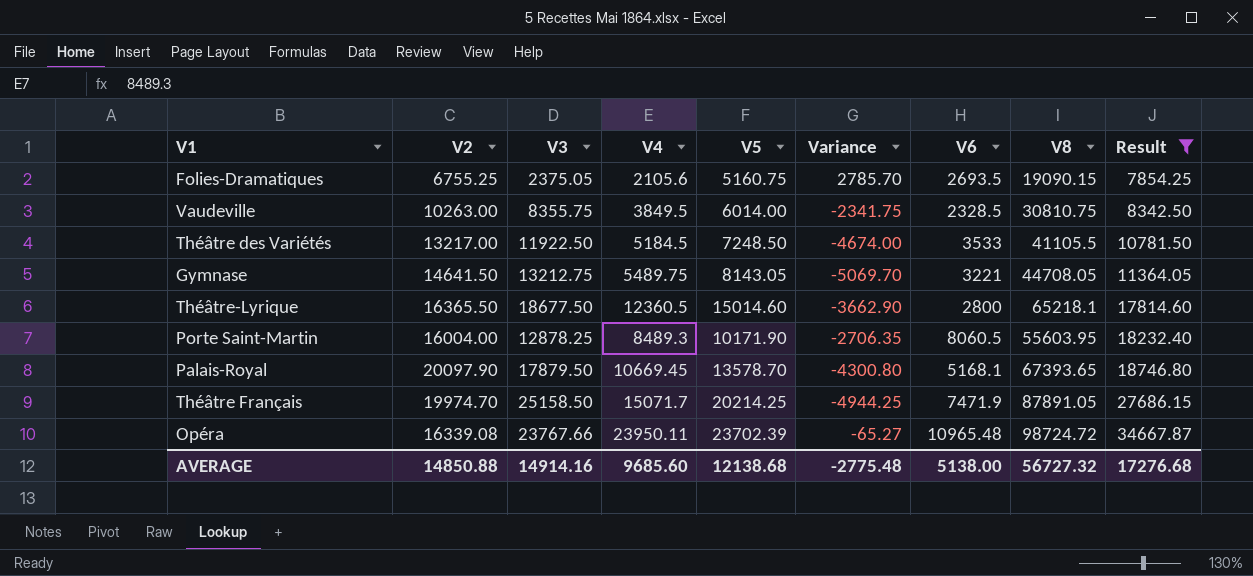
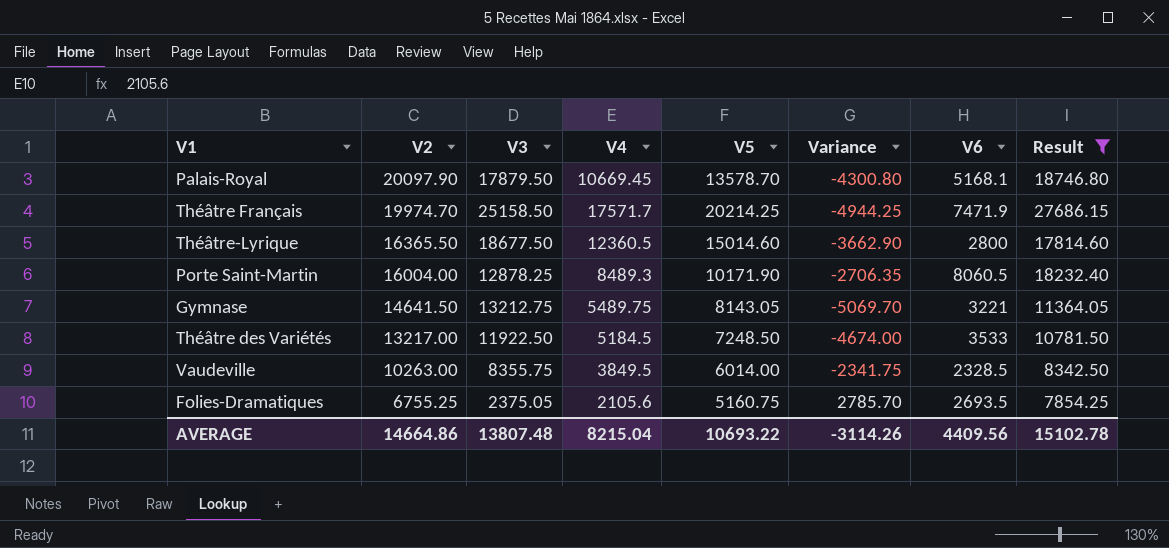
row order: Result ascending -> V2 descending
column V8 | formula: [V2] + [V3] + [V4] + [V5] + [V6] -> none
row Opéra: 16339.08 | 23767.66 | 23950.11 | 23702.39 | -65.27 | 10965.48 | 98724.72 | 34667.87 -> none
Théâtre Français | V4: 15071.7 -> 17571.7
AVERAGE | V2: 14850.88 -> 14664.86
AVERAGE | V3: 14914.16 -> 13807.48
AVERAGE | V4: 9685.60 -> 8215.04
AVERAGE | V5: 12138.68 -> 10693.22
AVERAGE | Variance: -2775.48 -> -3114.26
AVERAGE | V6: 5138.00 -> 4409.56
AVERAGE | Result: 17276.68 -> 15102.78

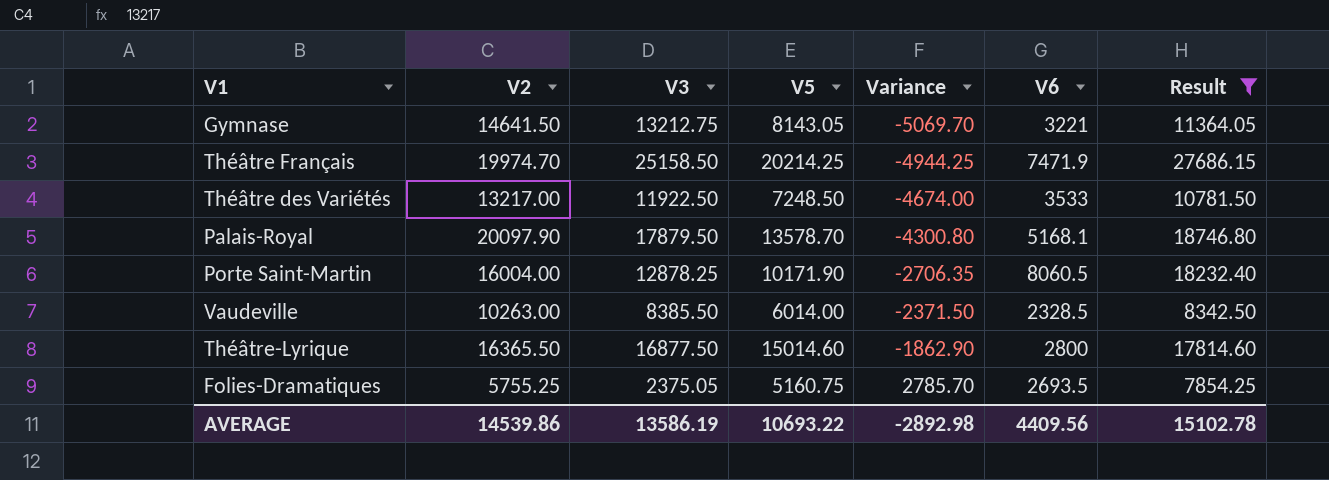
row order: V2 descending -> Variance ascending
column V4 | position: 4 -> none
Vaudeville | V3: 8355.75 -> 8385.50
Vaudeville | Variance: -2341.75 -> -2371.50
Théâtre-Lyrique | V3: 18677.50 -> 16877.50
Théâtre-Lyrique | Variance: -3662.90 -> -1862.90
Folies-Dramatiques | V2: 6755.25 -> 5755.25
AVERAGE | V2: 14664.86 -> 14539.86
AVERAGE | V3: 13807.48 -> 13586.19
AVERAGE | Variance: -3114.26 -> -2892.98

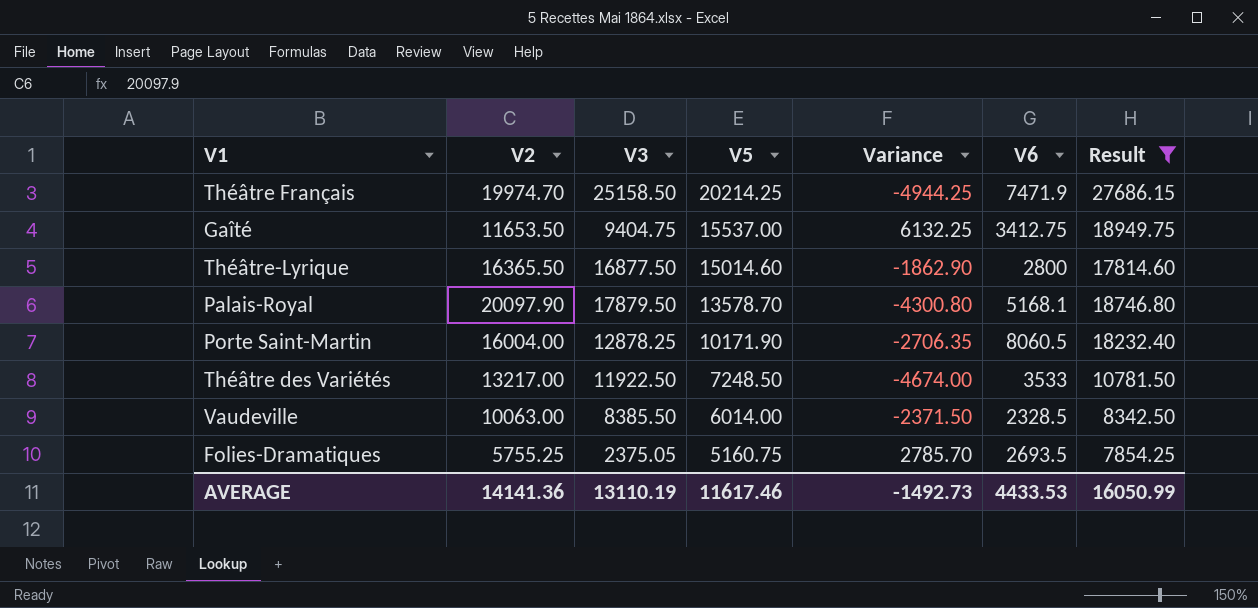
row order: Variance ascending -> V5 descending
row Gymnase: 14641.50 | 13212.75 | 8143.05 | -5069.70 | 3221 | 11364.05 -> none
row Gaîté: none -> 11653.50 | 9404.75 | 15537.00 | 6132.25 | 3412.75 | 18949.75
Vaudeville | V2: 10263.00 -> 10063.00
AVERAGE | V2: 14539.86 -> 14141.36
AVERAGE | V3: 13586.19 -> 13110.19
AVERAGE | V5: 10693.22 -> 11617.46
AVERAGE | Variance: -2892.98 -> -1492.73
AVERAGE | V6: 4409.56 -> 4433.53
AVERAGE | Result: 15102.78 -> 16050.99

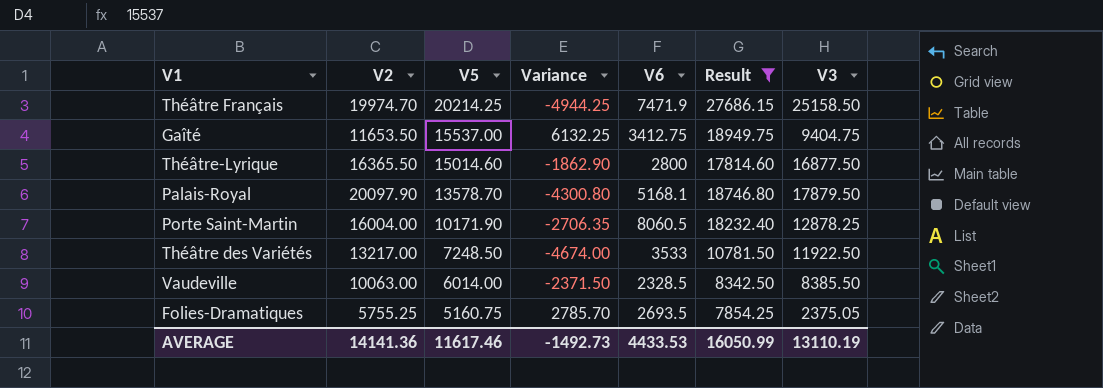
column V3 | position: 3 -> 7

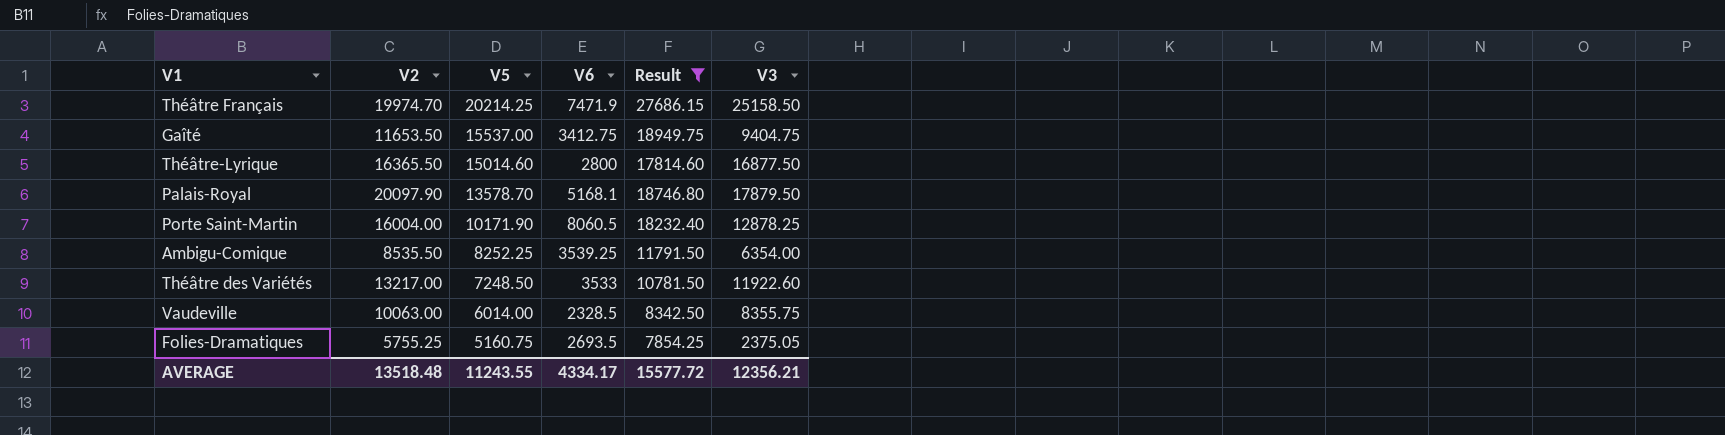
column Variance | formula: [V5] - [V3] -> none
row Ambigu-Comique: none -> 8535.50 | 8252.25 | 3539.25 | 11791.50 | 6354.00
Théâtre des Variétés | V3: 11922.50 -> 11922.60
Vaudeville | V3: 8385.50 -> 8355.75
AVERAGE | V2: 14141.36 -> 13518.48
AVERAGE | V5: 11617.46 -> 11243.55
AVERAGE | V6: 4433.53 -> 4334.17
AVERAGE | Result: 16050.99 -> 15577.72
AVERAGE | V3: 13110.19 -> 12356.21

